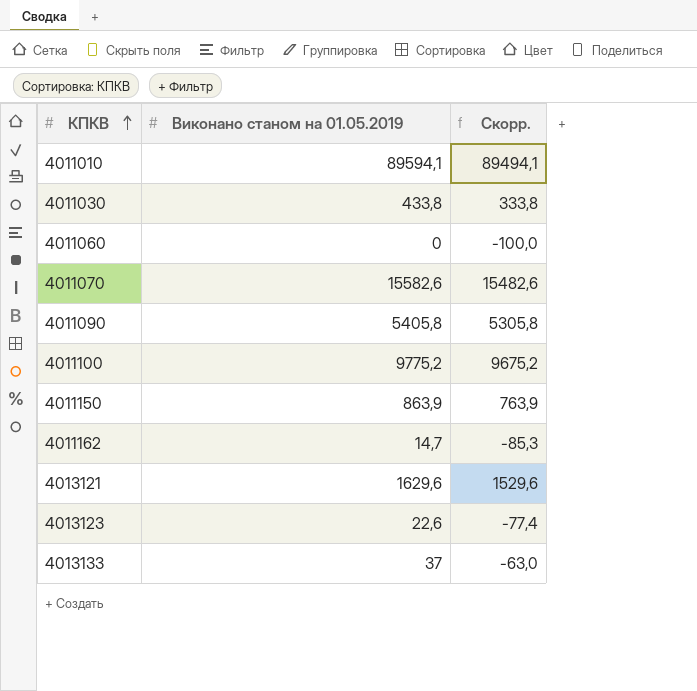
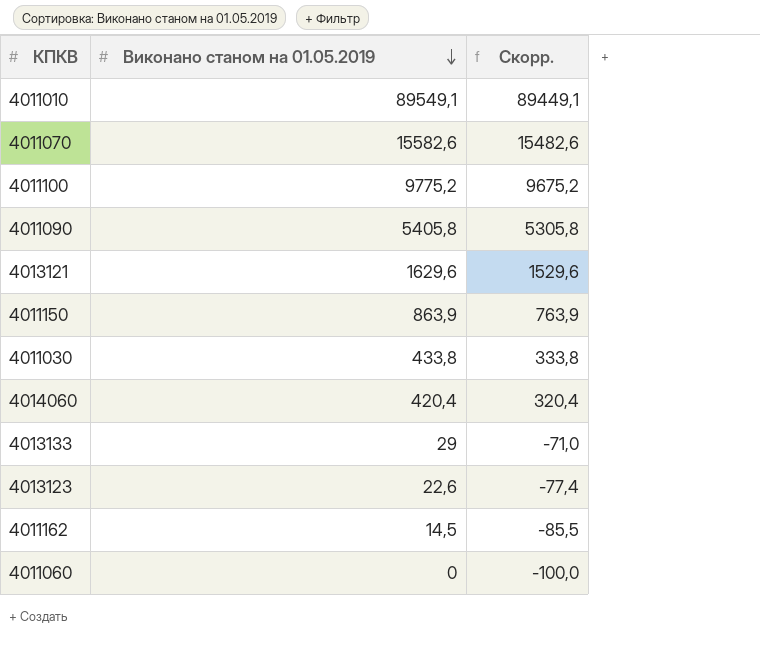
row order: КПКВ ascending -> Виконано станом на 01.05.2019 descending
4011010 | Виконано станом на 01.05.2019: 89594,1 -> 89549,1
4011010 | Скорр.: 89494,1 -> 89449,1
row 4014060: none -> 420,4 | 320,4
4013133 | Виконано станом на 01.05.2019: 37 -> 29
4013133 | Скорр.: -63,0 -> -71,0
4011162 | Виконано станом на 01.05.2019: 14,7 -> 14,5
4011162 | Скорр.: -85,3 -> -85,5

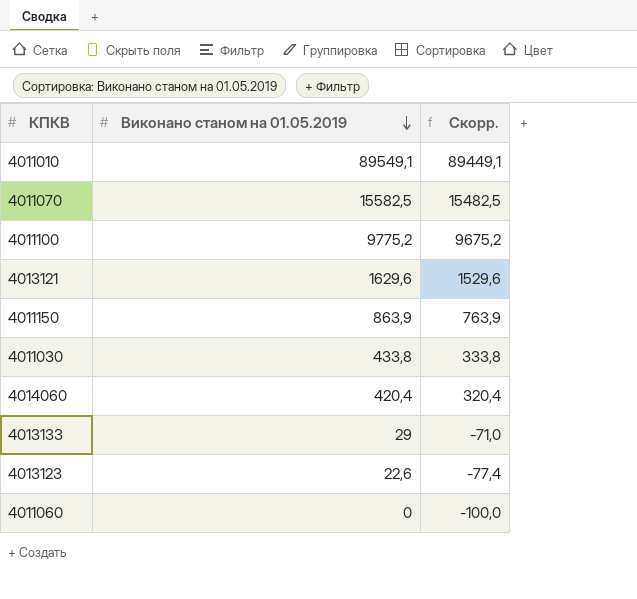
row 4011090: 5405,8 | 5305,8 -> none
row 4011162: 14,5 | -85,5 -> none
4011070 | Виконано станом на 01.05.2019: 15582,6 -> 15582,5
4011070 | Скорр.: 15482,6 -> 15482,5

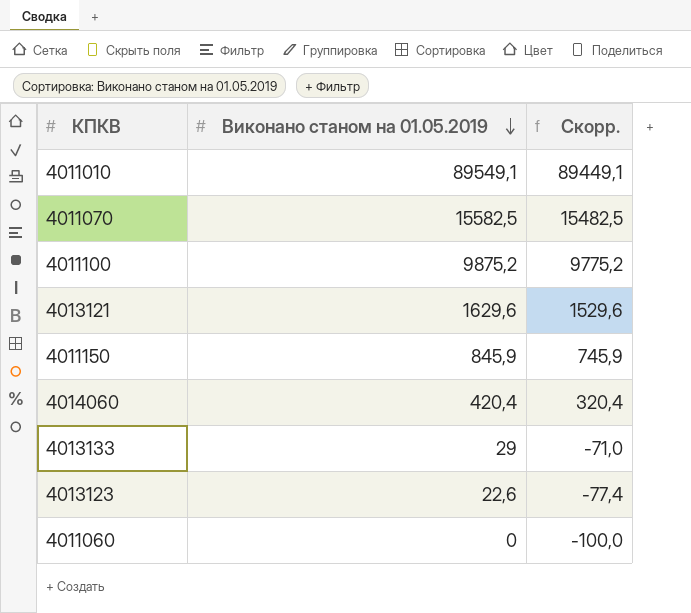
row 4011030: 433,8 | 333,8 -> none
4011100 | Виконано станом на 01.05.2019: 9775,2 -> 9875,2
4011100 | Скорр.: 9675,2 -> 9775,2
4011150 | Виконано станом на 01.05.2019: 863,9 -> 845,9
4011150 | Скорр.: 763,9 -> 745,9

